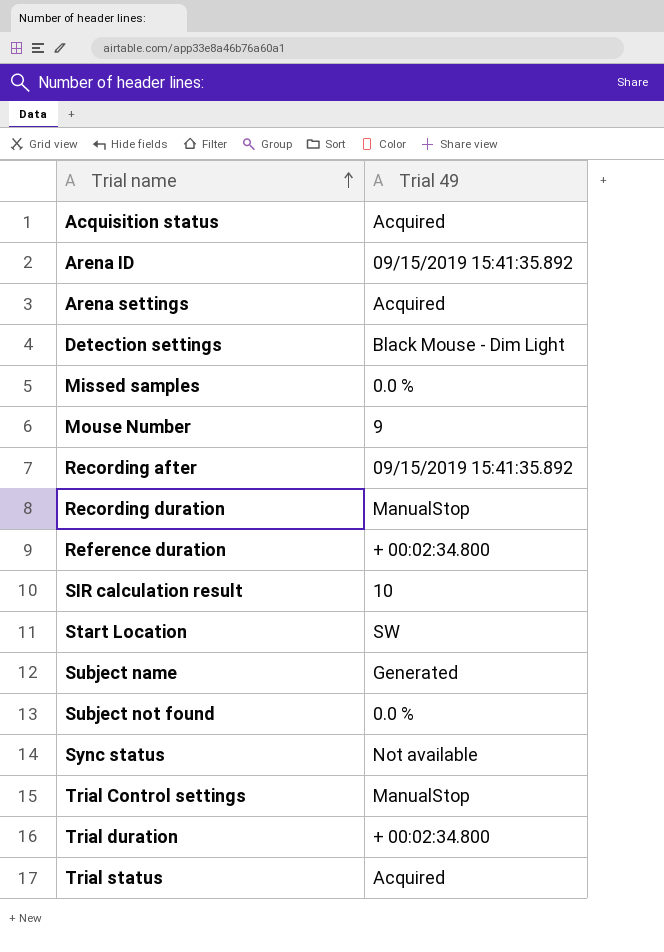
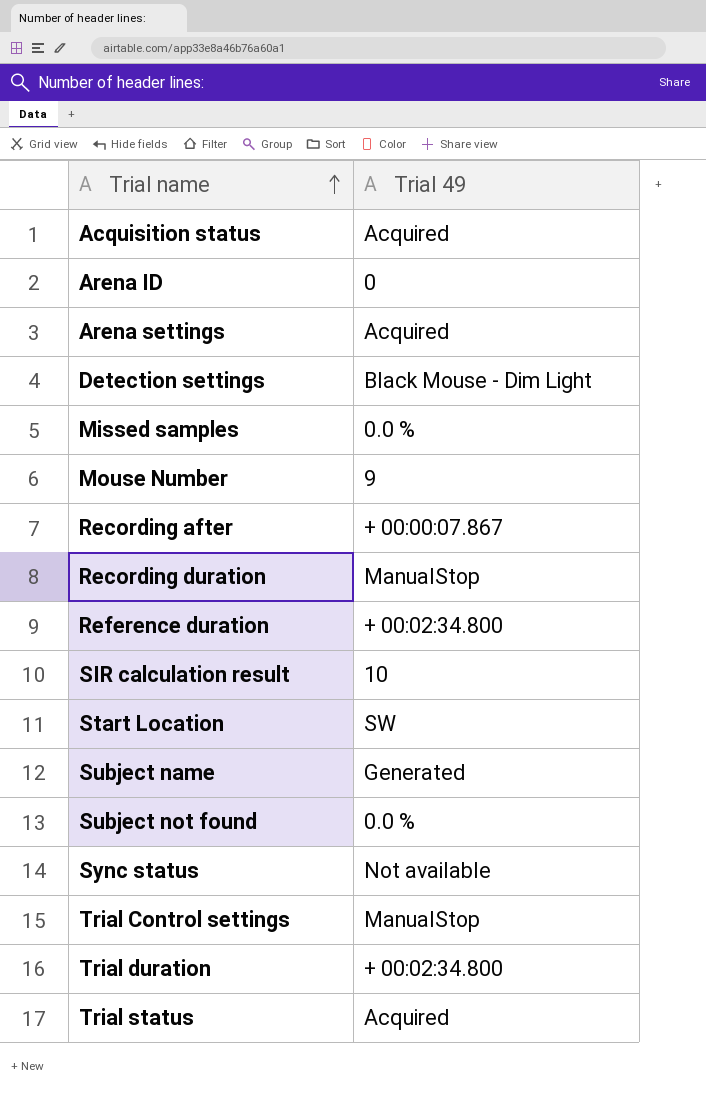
Arena ID | Trial 49: 09/15/2019 15:41:35.892 -> 0
Recording after | Trial 49: 09/15/2019 15:41:35.892 -> + 00:00:07.867

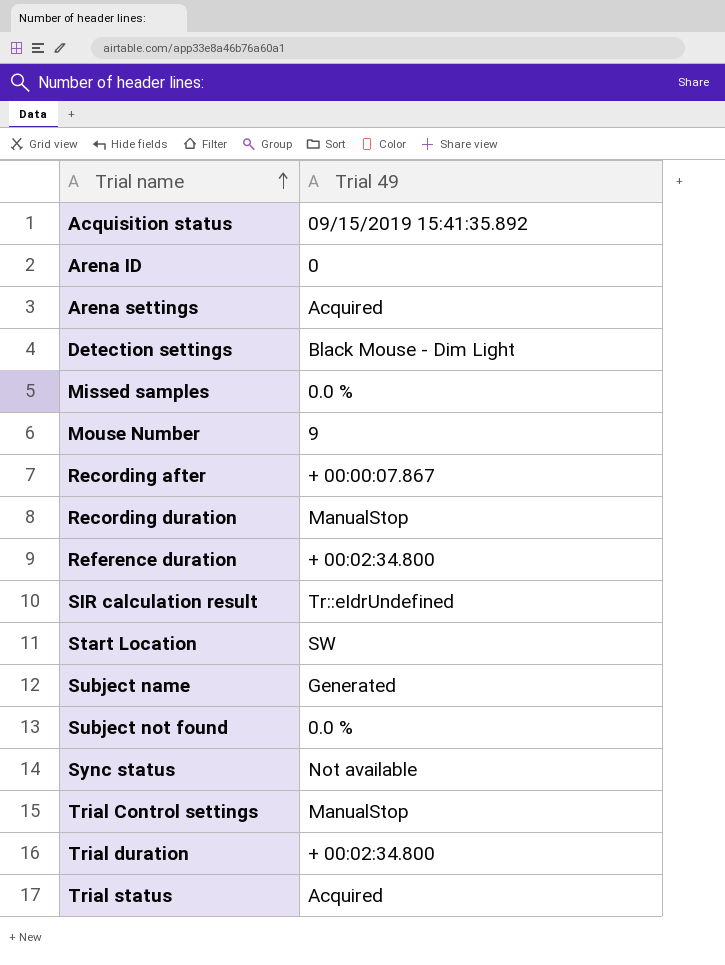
Acquisition status | Trial 49: Acquired -> 09/15/2019 15:41:35.892
SIR calculation result | Trial 49: 10 -> Tr::eIdrUndefined

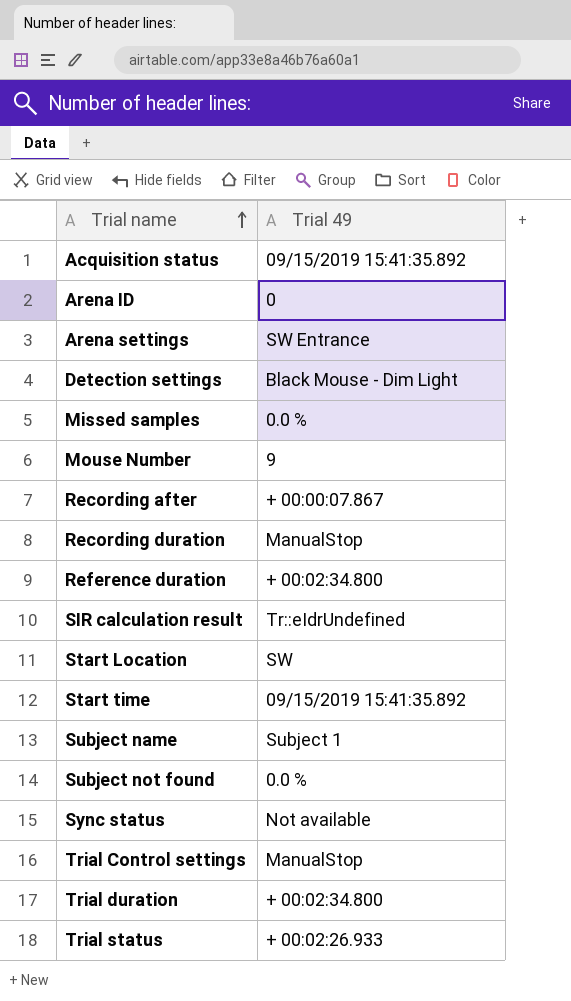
Arena settings | Trial 49: Acquired -> SW Entrance
row Start time: none -> 09/15/2019 15:41:35.892
Subject name | Trial 49: Generated -> Subject 1
Trial status | Trial 49: Acquired -> + 00:02:26.933

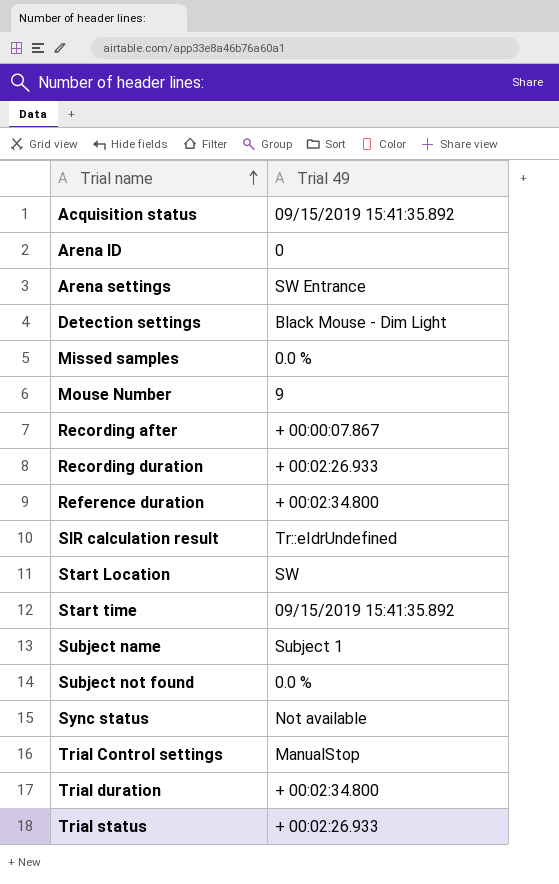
Recording duration | Trial 49: ManualStop -> + 00:02:26.933

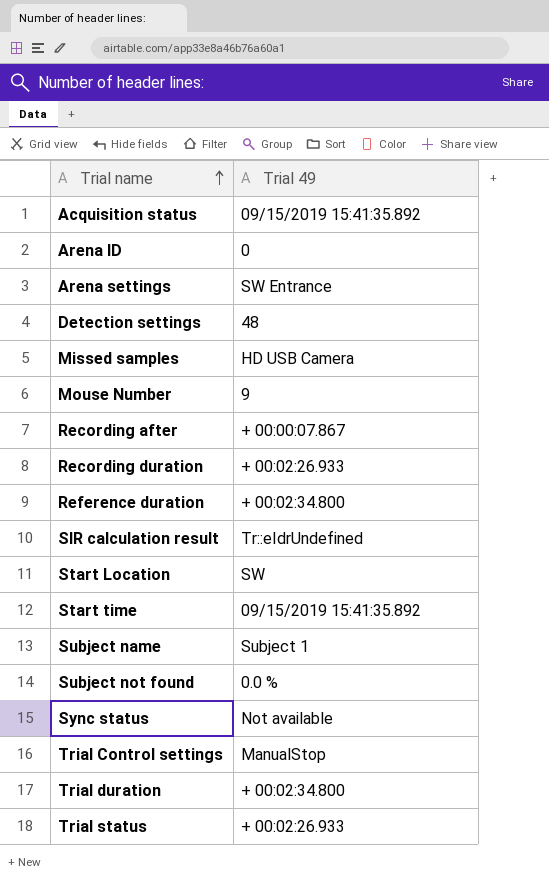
Detection settings | Trial 49: Black Mouse - Dim Light -> 48
Missed samples | Trial 49: 0.0 % -> HD USB Camera

